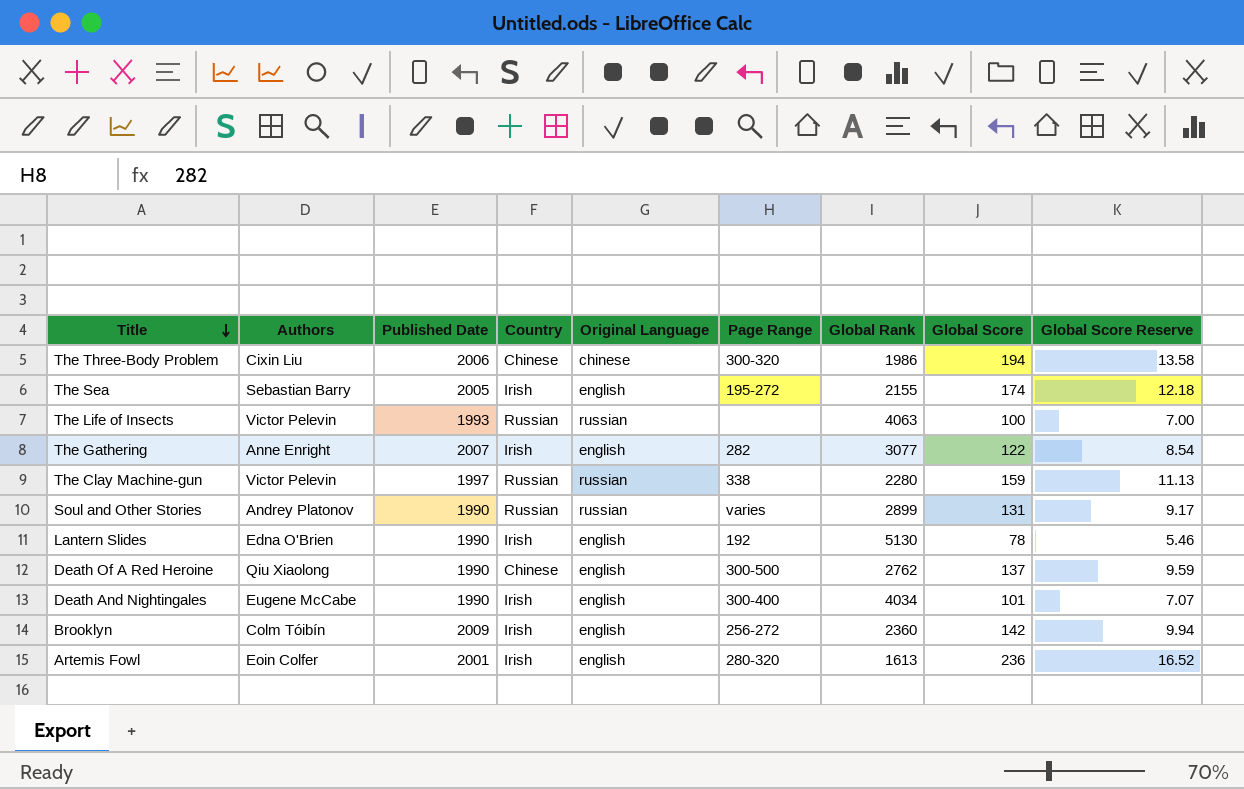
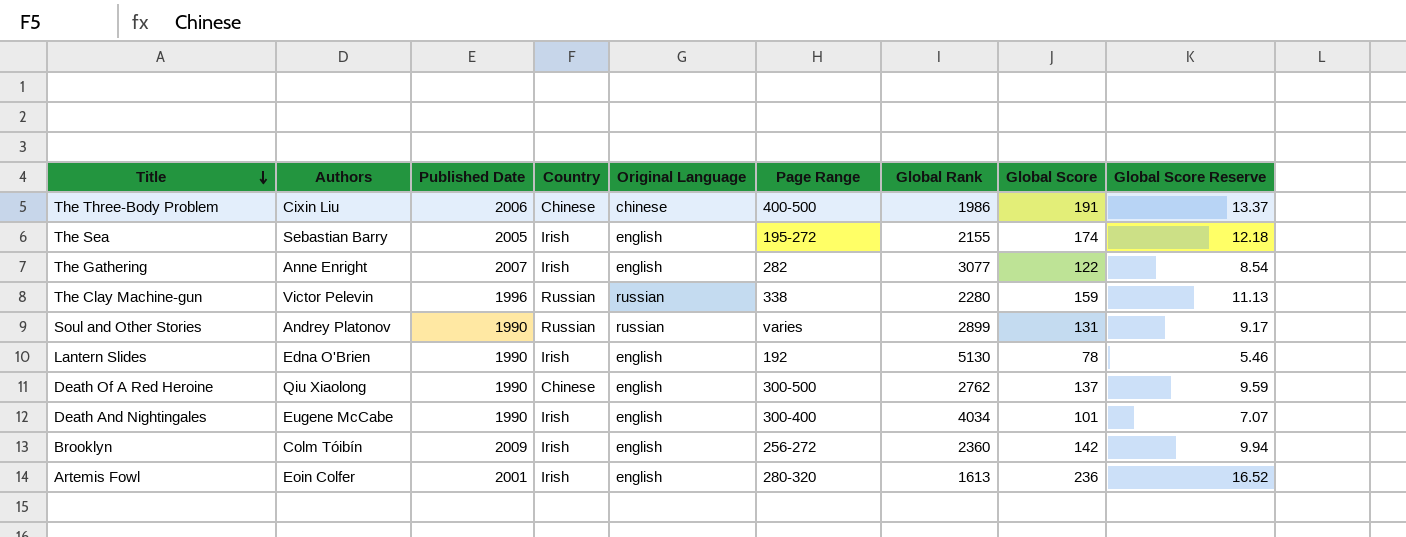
row The Life of Insects: Victor Pelevin | 1993 | Russian | russian | none | 4063 | 100 | 7.00 -> none
The Three-Body Problem | Page Range: 300-320 -> 400-500
The Three-Body Problem | Global Score: 194 -> 191
The Three-Body Problem | Global Score Reserve: 13.58 -> 13.37
The Clay Machine-gun | Published Date: 1997 -> 1996

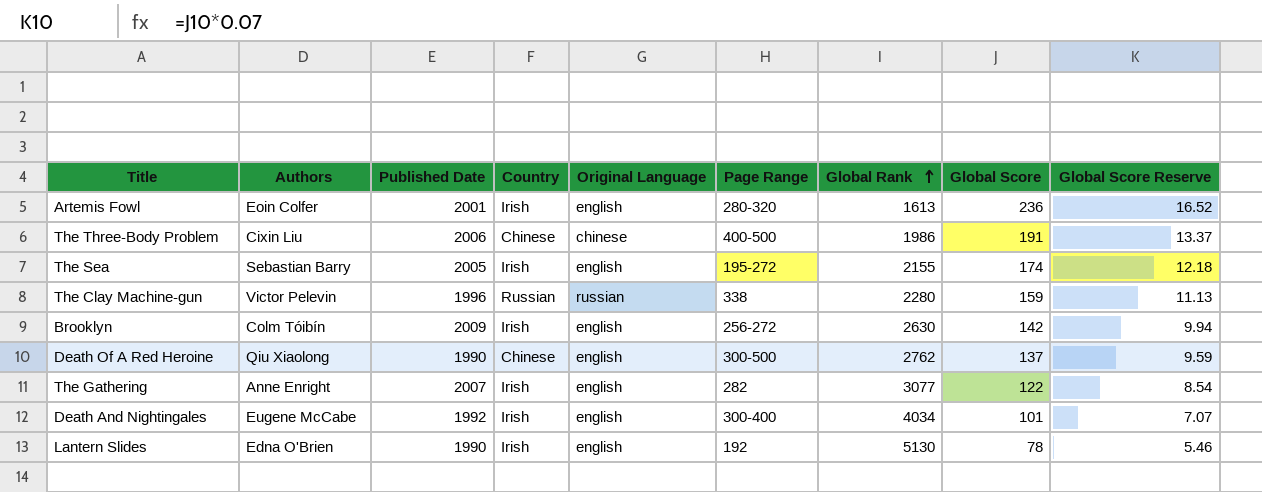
row order: Title descending -> Global Rank ascending
row Soul and Other Stories: Andrey Platonov | 1990 | Russian | russian | varies | 2899 | 131 | 9.17 -> none
Brooklyn | Global Rank: 2360 -> 2630
Death And Nightingales | Published Date: 1990 -> 1992

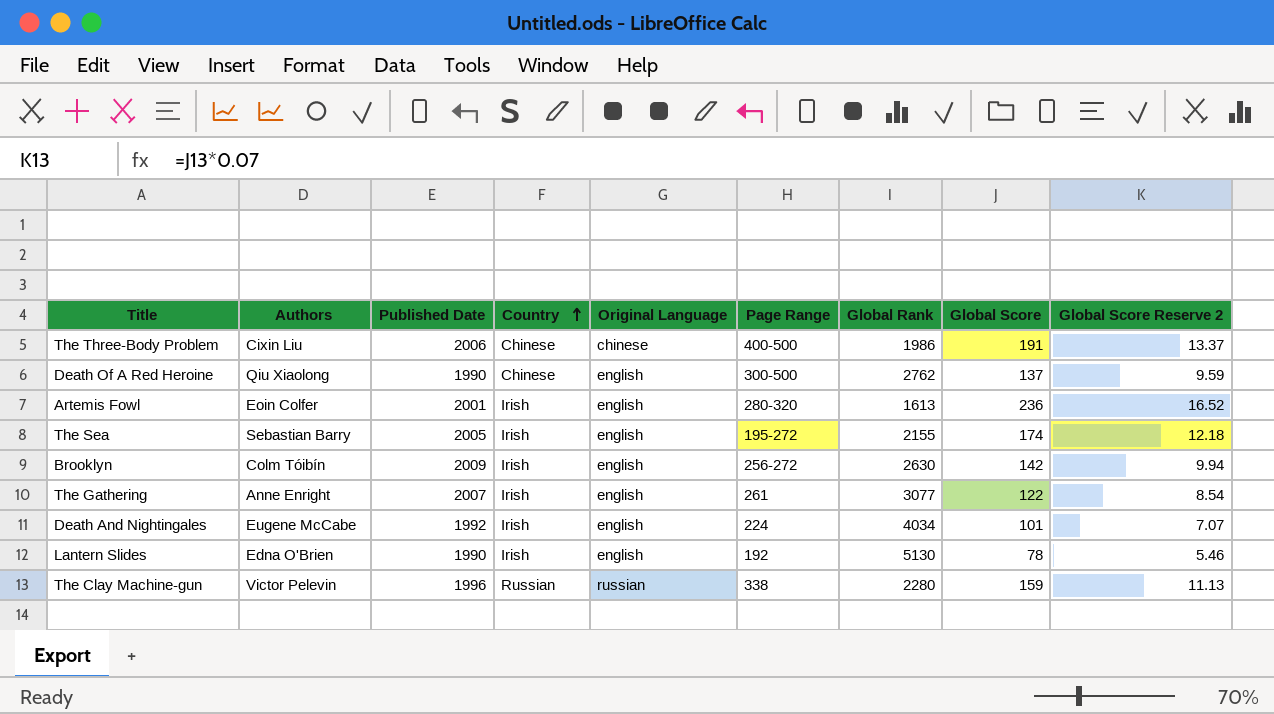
row order: Global Rank ascending -> Country ascending
column name: Global Score Reserve -> Global Score Reserve 2
The Gathering | Page Range: 282 -> 261
Death And Nightingales | Page Range: 300-400 -> 224

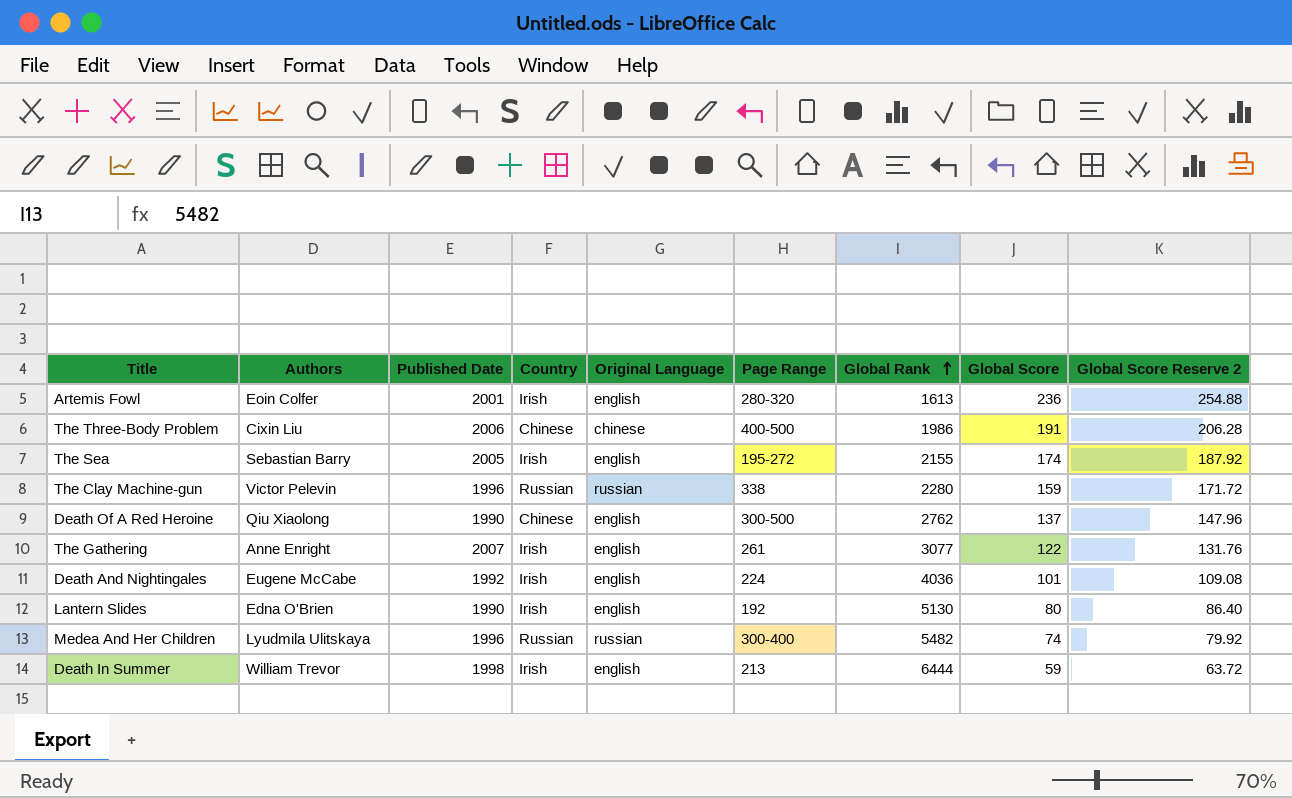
row order: Country ascending -> Global Rank ascending
column Global Score Reserve 2 | formula: [Global Score] * 0.07 -> [Global Score] * 1.08
row Brooklyn: Colm Tóibín | 2009 | Irish | english | 256-272 | 2630 | 142 | 9.94 -> none
Death And Nightingales | Global Rank: 4034 -> 4036
Lantern Slides | Global Score: 78 -> 80
row Medea And Her Children: none -> Lyudmila Ulitskaya | 1996 | Russian | russian | 300-400 | 5482 | 74 | 79.92
row Death In Summer: none -> William Trevor | 1998 | Irish | english | 213 | 6444 | 59 | 63.72

